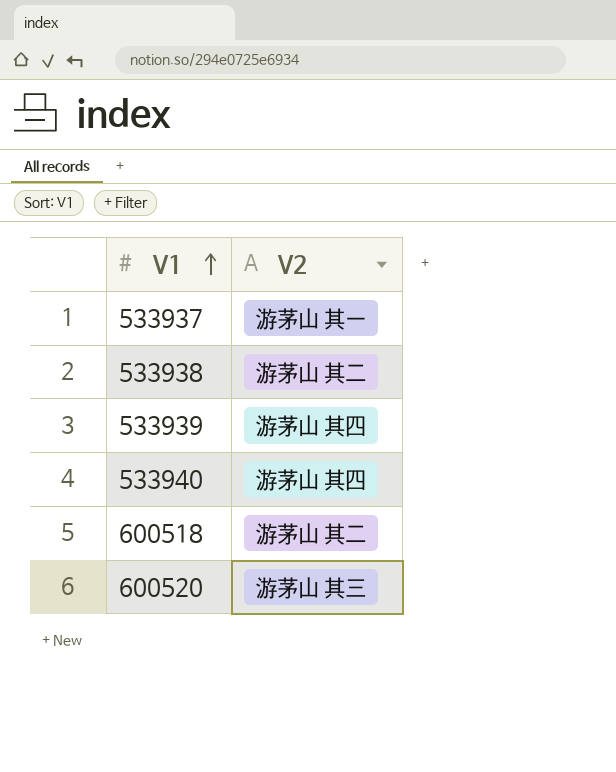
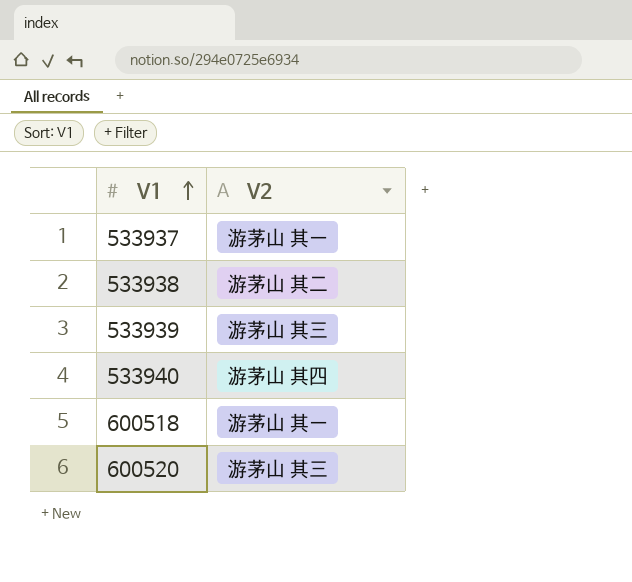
533939 | V2: 游茅山 其四 -> 游茅山 其三
600518 | V2: 游茅山 其二 -> 游茅山 其一

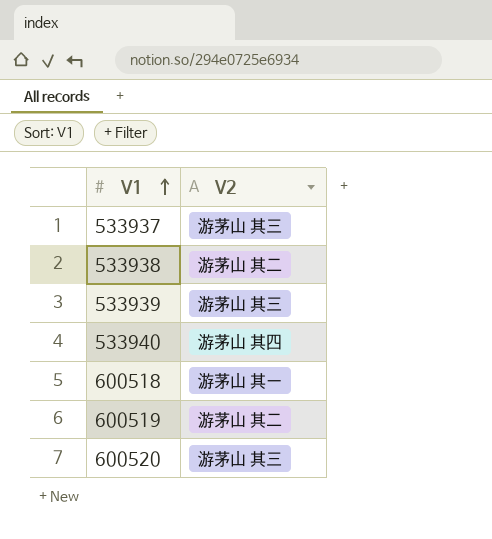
533937 | V2: 游茅山 其一 -> 游茅山 其三
row 600519: none -> 游茅山 其二

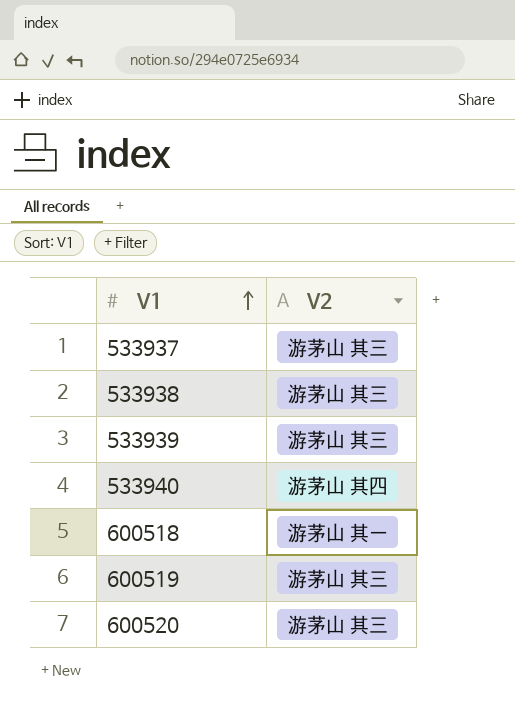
533938 | V2: 游茅山 其二 -> 游茅山 其三
600519 | V2: 游茅山 其二 -> 游茅山 其三

